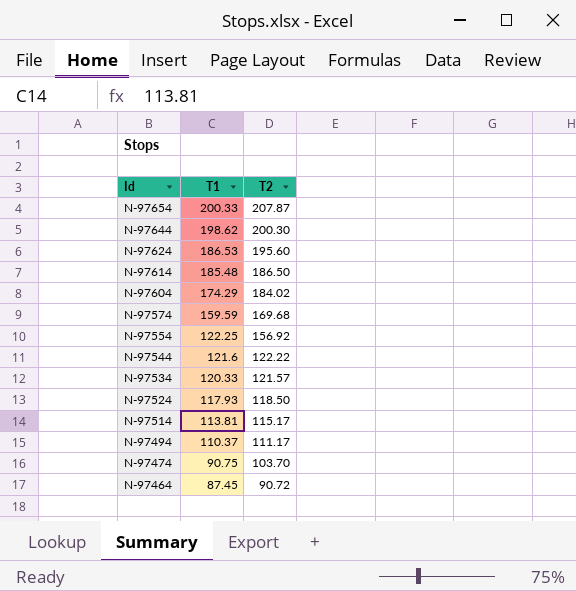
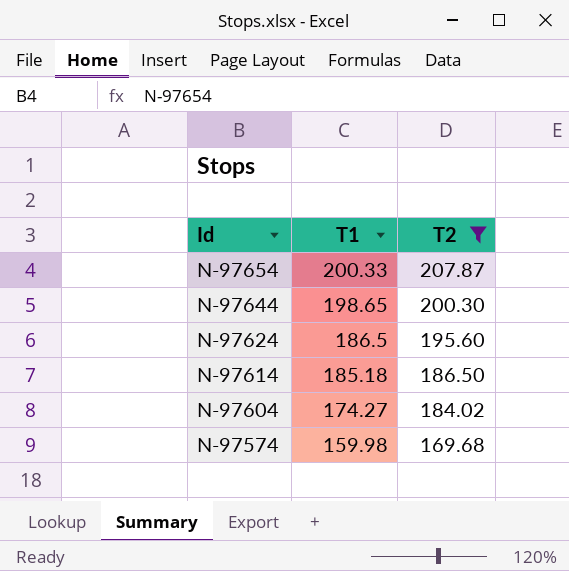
filter: none -> T2 >= 169.68
N-97644 | T1: 198.62 -> 198.65
N-97624 | T1: 186.53 -> 186.5
N-97614 | T1: 185.48 -> 185.18
N-97604 | T1: 174.29 -> 174.27
N-97574 | T1: 159.59 -> 159.98

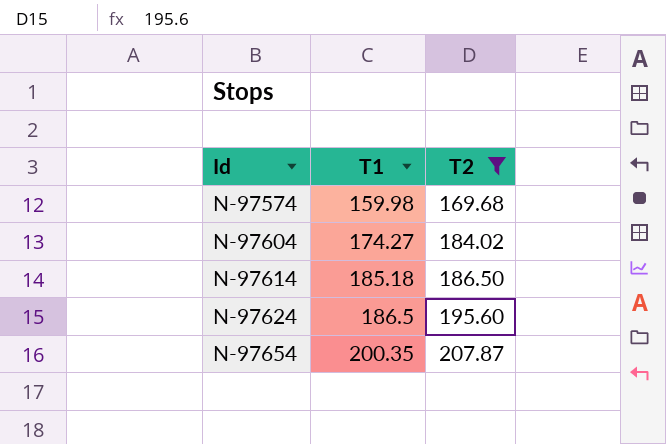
row order: Id descending -> Id ascending
row N-97644: 198.65 | 200.30 -> none
N-97654 | T1: 200.33 -> 200.35

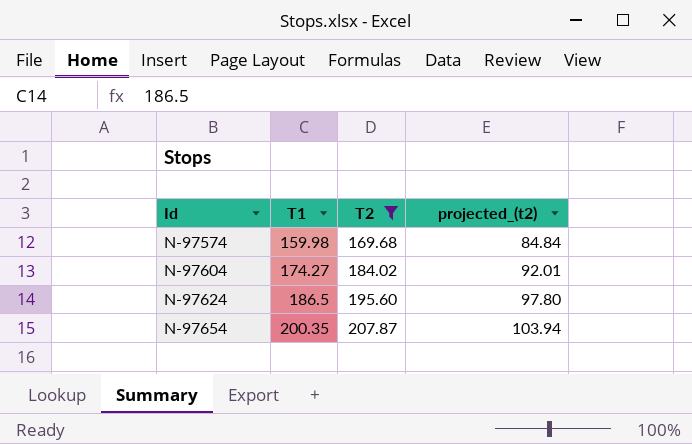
column projected_(t2) | formula: none -> [T2] * 0.5
row N-97614: 185.18 | 186.50 -> none

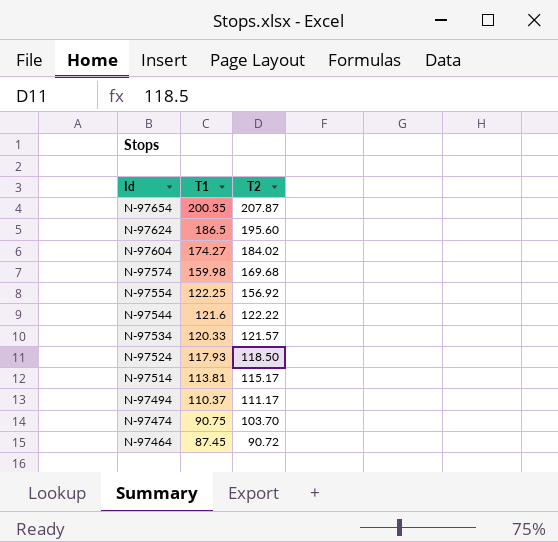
filter: T2 >= 169.68 -> none
row order: Id ascending -> Id descending
column projected_(t2) | formula: [T2] * 0.5 -> none

